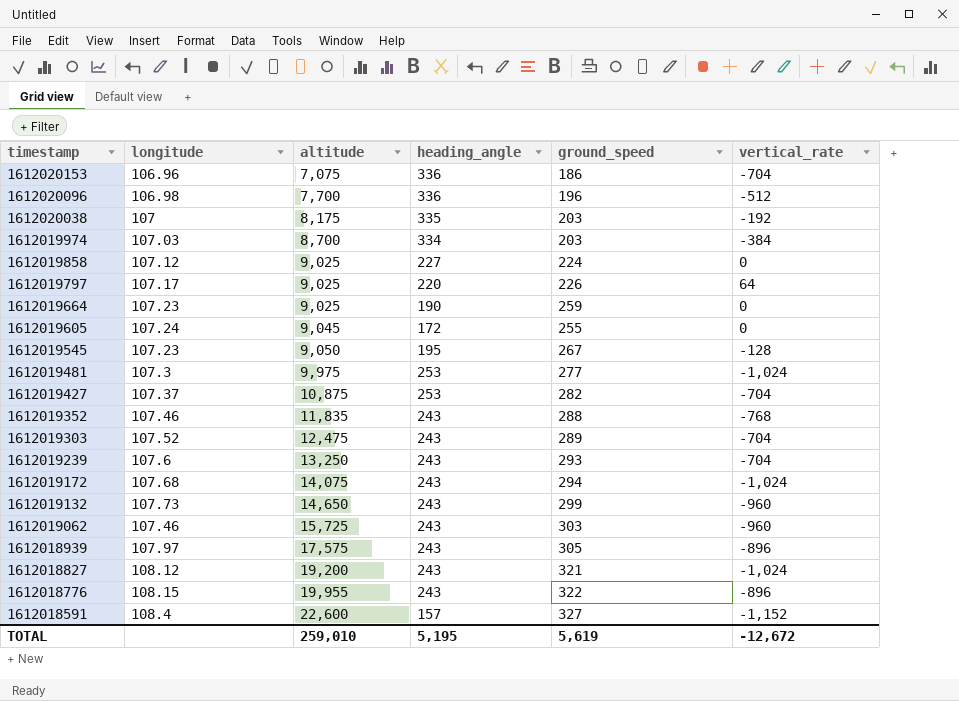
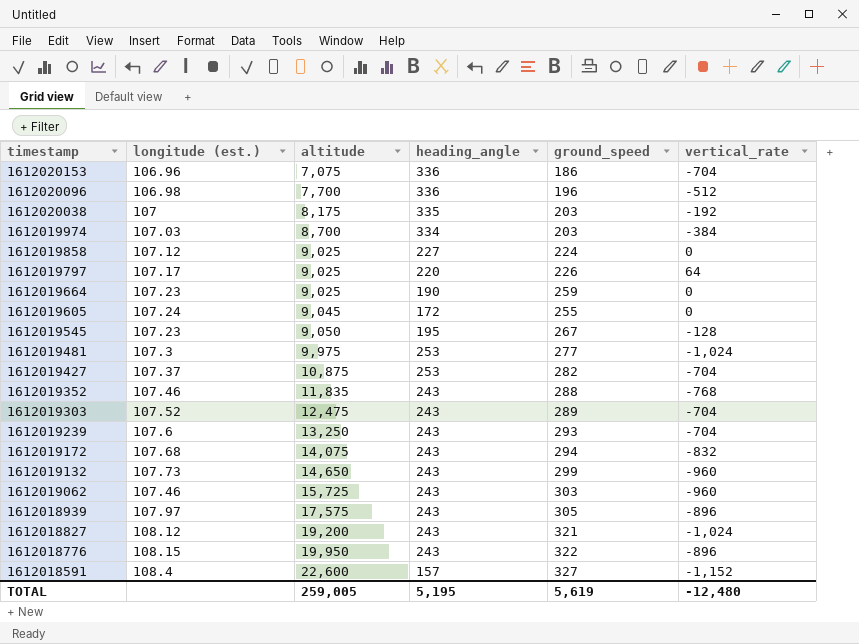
column name: longitude -> longitude (est.)
1612019172 | vertical_rate: -1,024 -> -832
1612018776 | altitude: 19,955 -> 19,950
TOTAL | altitude: 259,010 -> 259,005
TOTAL | vertical_rate: -12,672 -> -12,480

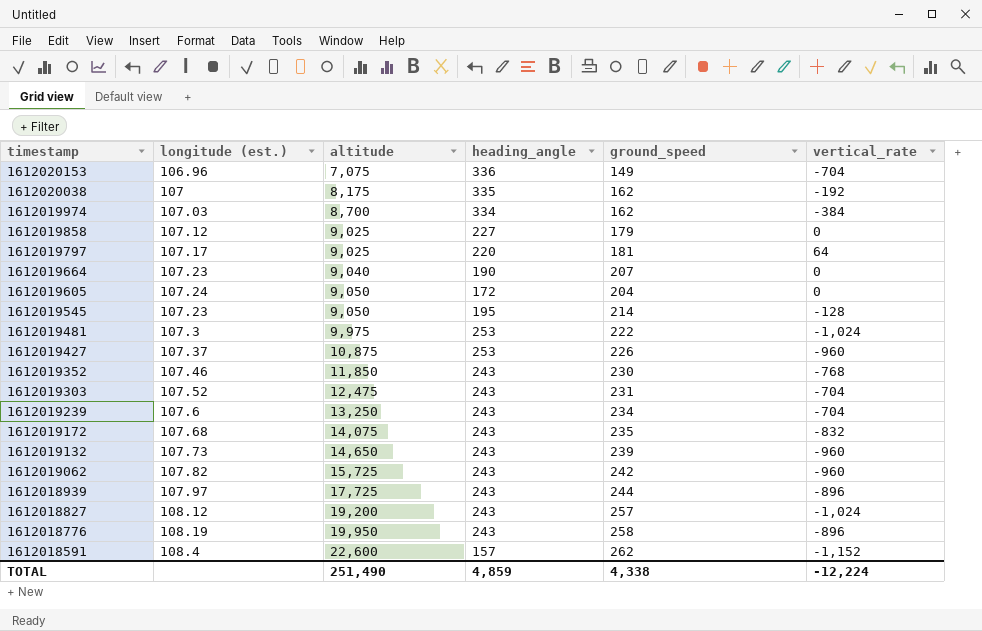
row 1612020096: 106.98 | 7,700 | 336 | 196 | -512 -> none
1612020153 | ground_speed: 186 -> 149
1612020038 | ground_speed: 203 -> 162
1612019974 | ground_speed: 203 -> 162
1612019858 | ground_speed: 224 -> 179
1612019797 | ground_speed: 226 -> 181
1612019664 | altitude: 9,025 -> 9,040
1612019664 | ground_speed: 259 -> 207
1612019605 | altitude: 9,045 -> 9,050
1612019605 | ground_speed: 255 -> 204
1612019545 | ground_speed: 267 -> 214
1612019481 | ground_speed: 277 -> 222
1612019427 | ground_speed: 282 -> 226
1612019427 | vertical_rate: -704 -> -960
1612019352 | altitude: 11,835 -> 11,850
1612019352 | ground_speed: 288 -> 230
1612019303 | ground_speed: 289 -> 231
1612019239 | ground_speed: 293 -> 234
1612019172 | ground_speed: 294 -> 235
1612019132 | ground_speed: 299 -> 239
1612019062 | longitude (est.): 107.46 -> 107.82
1612019062 | ground_speed: 303 -> 242
1612018939 | altitude: 17,575 -> 17,725
1612018939 | ground_speed: 305 -> 244
1612018827 | ground_speed: 321 -> 257
1612018776 | longitude (est.): 108.15 -> 108.19
1612018776 | ground_speed: 322 -> 258
1612018591 | ground_speed: 327 -> 262
TOTAL | altitude: 259,005 -> 251,490
TOTAL | heading_angle: 5,195 -> 4,859
TOTAL | ground_speed: 5,619 -> 4,338
TOTAL | vertical_rate: -12,480 -> -12,224

